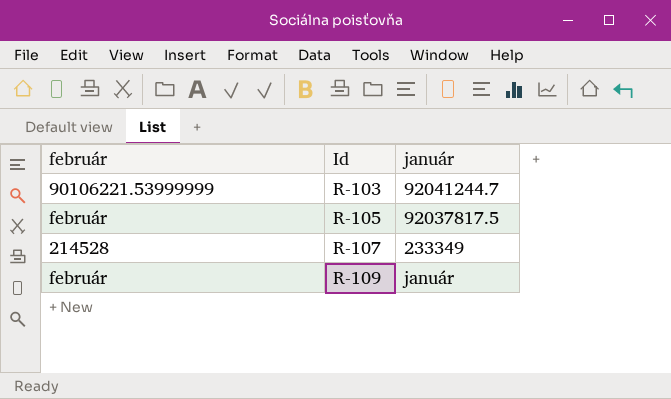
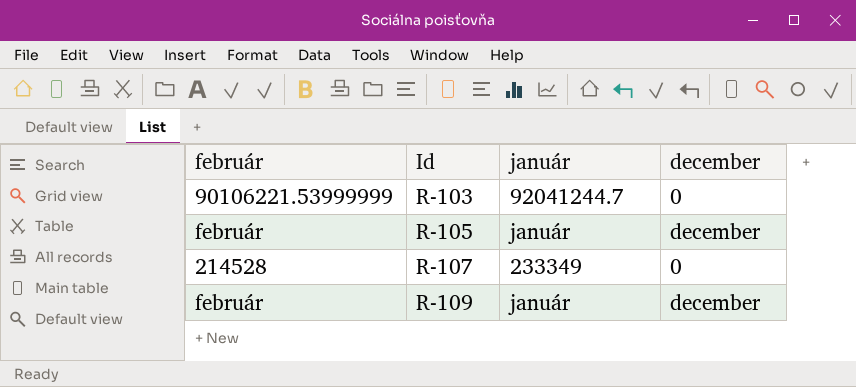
column december | position: none -> 4
R-105 | január: 92037817.5 -> január

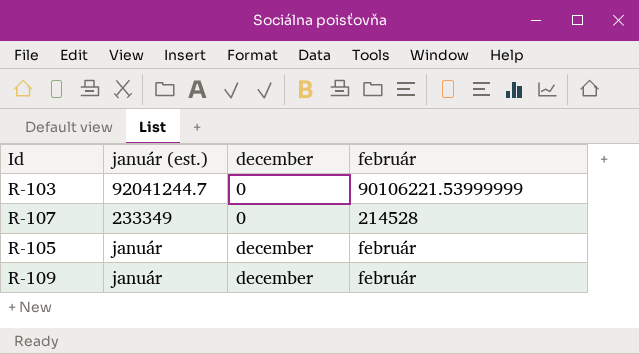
row order: Id ascending -> december ascending
column name: január -> január (est.)
column február | position: 1 -> 4

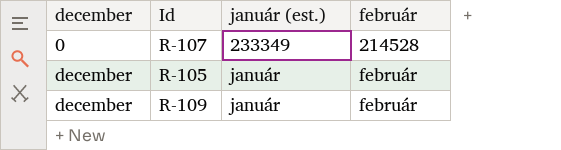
column december | position: 3 -> 1
row R-103: 92041244.7 | 0 | 90106221.53999999 -> none

